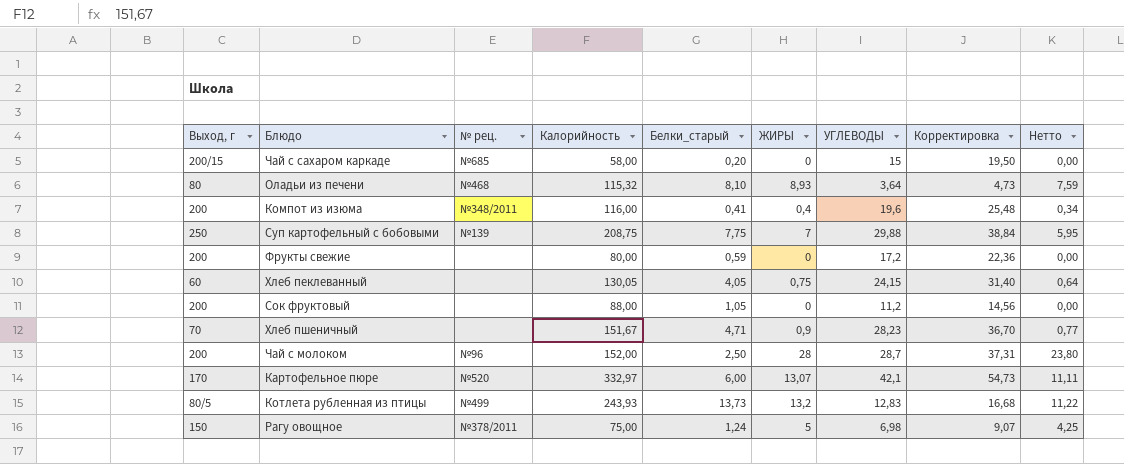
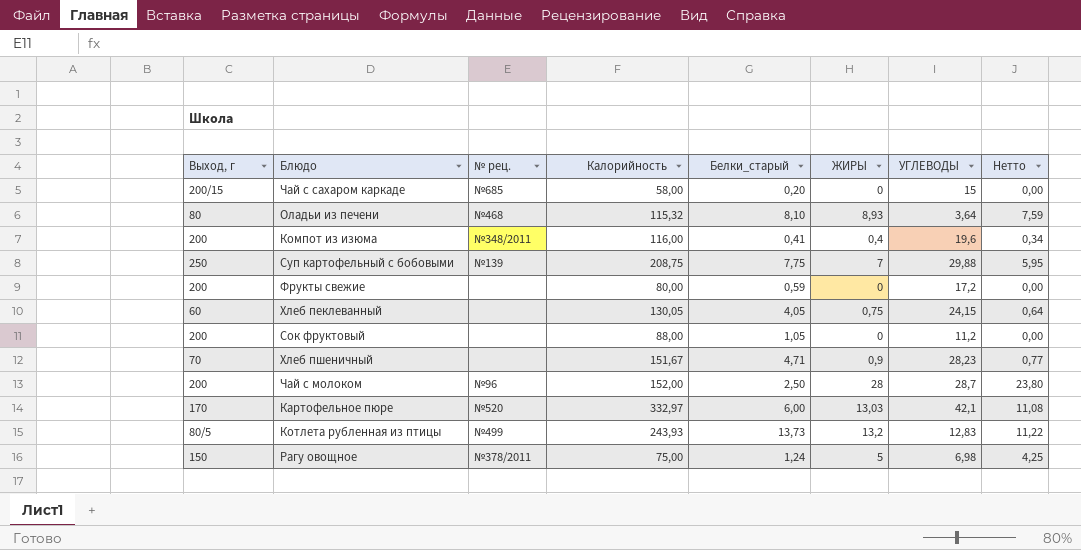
column Корректировка | formula: [УГЛЕВОДЫ] * 1,3 -> none
Картофельное пюре | ЖИРЫ: 13,07 -> 13,03
Картофельное пюре | Нетто: 11,11 -> 11,08

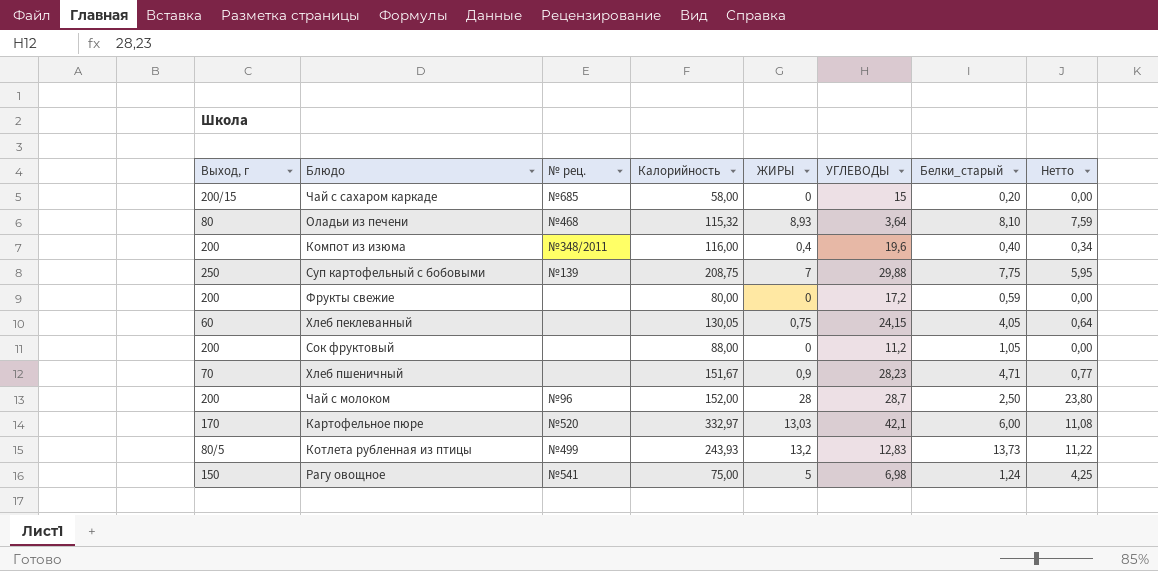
column Белки_старый | position: 5 -> 7
Компот из изюма | Белки_старый: 0,41 -> 0,40
Рагу овощное | № рец.: №378/2011 -> №541

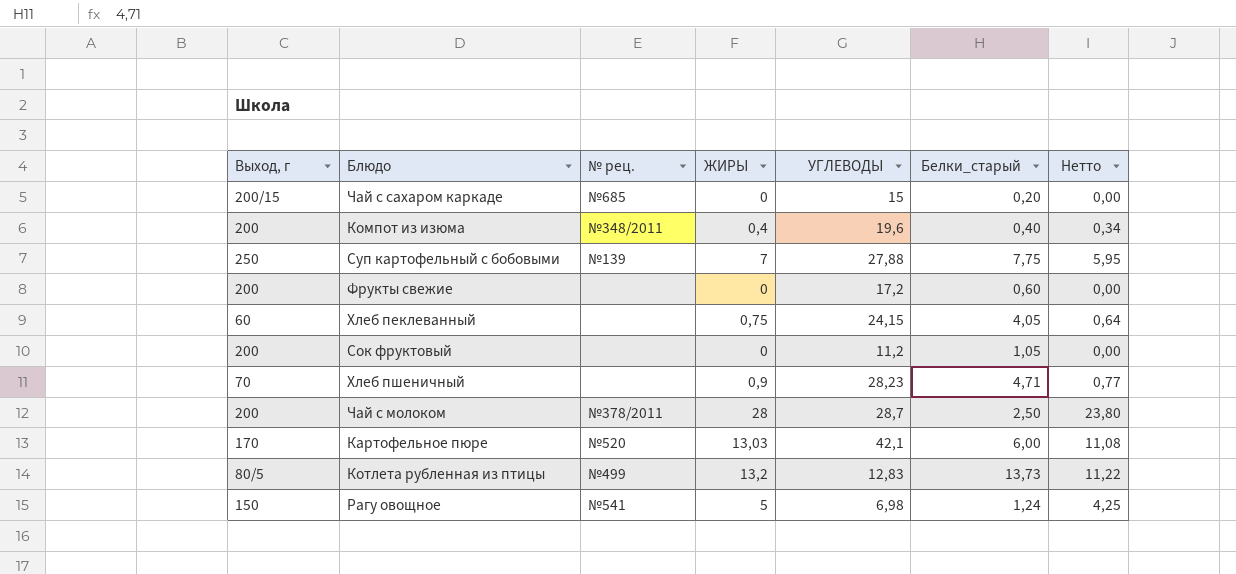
column Калорийность | position: 4 -> none
row Оладьи из печени: 80 | №468 | 115,32 | 8,93 | 3,64 | 8,10 | 7,59 -> none
Суп картофельный с бобовыми | УГЛЕВОДЫ: 29,88 -> 27,88
Фрукты свежие | Белки_старый: 0,59 -> 0,60
Чай с молоком | № рец.: №96 -> №378/2011

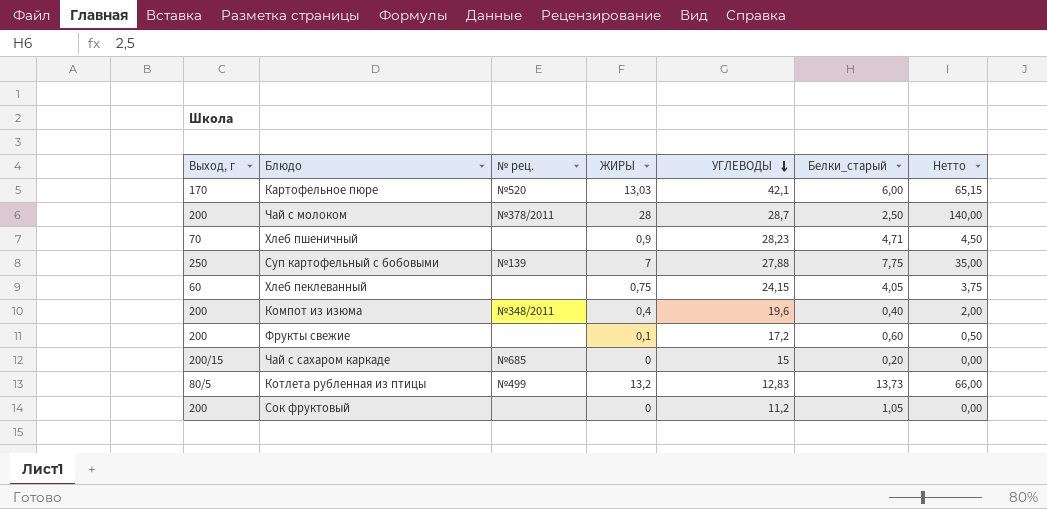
row order: none -> УГЛЕВОДЫ descending
column Нетто | formula: [ЖИРЫ] * 0,85 -> [ЖИРЫ] * 5
row Рагу овощное: 150 | №541 | 5 | 6,98 | 1,24 | 4,25 -> none
Фрукты свежие | ЖИРЫ: 0 -> 0,1

